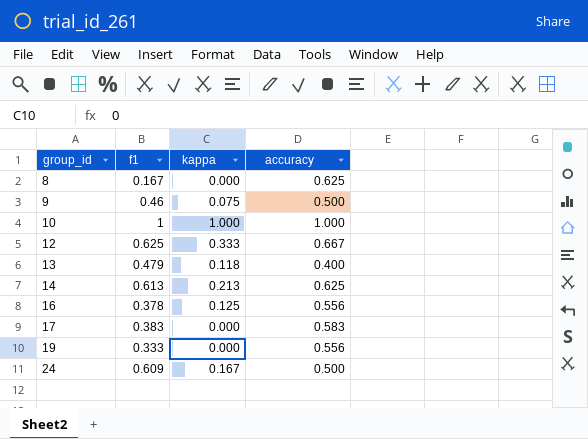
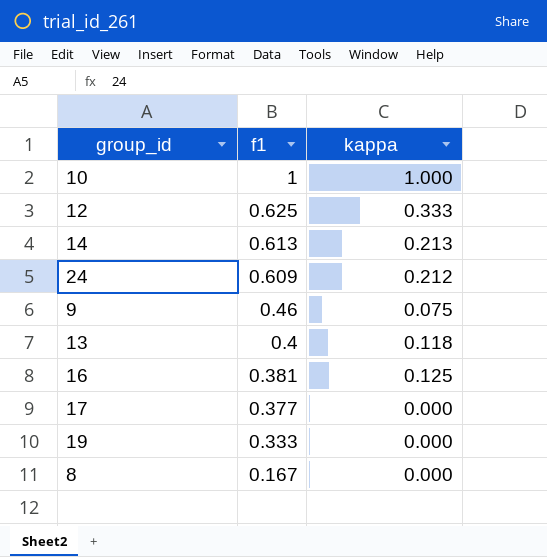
row order: group_id ascending -> f1 descending
column accuracy | position: 4 -> none
24 | kappa: 0.167 -> 0.212
13 | f1: 0.479 -> 0.4
16 | f1: 0.378 -> 0.381
17 | f1: 0.383 -> 0.377

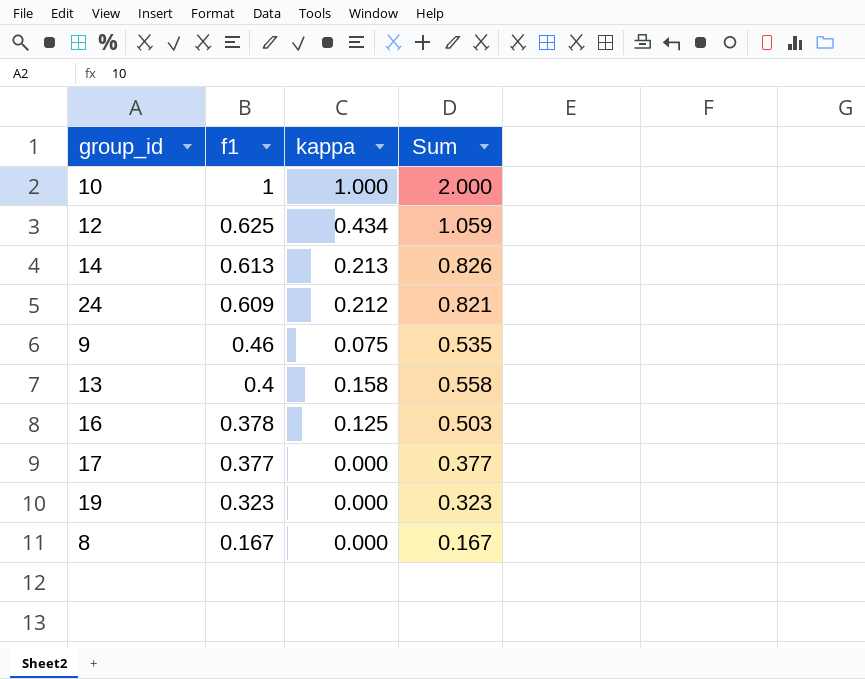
column Sum | formula: none -> [f1] + [kappa]
12 | kappa: 0.333 -> 0.434
13 | kappa: 0.118 -> 0.158
16 | f1: 0.381 -> 0.378
19 | f1: 0.333 -> 0.323

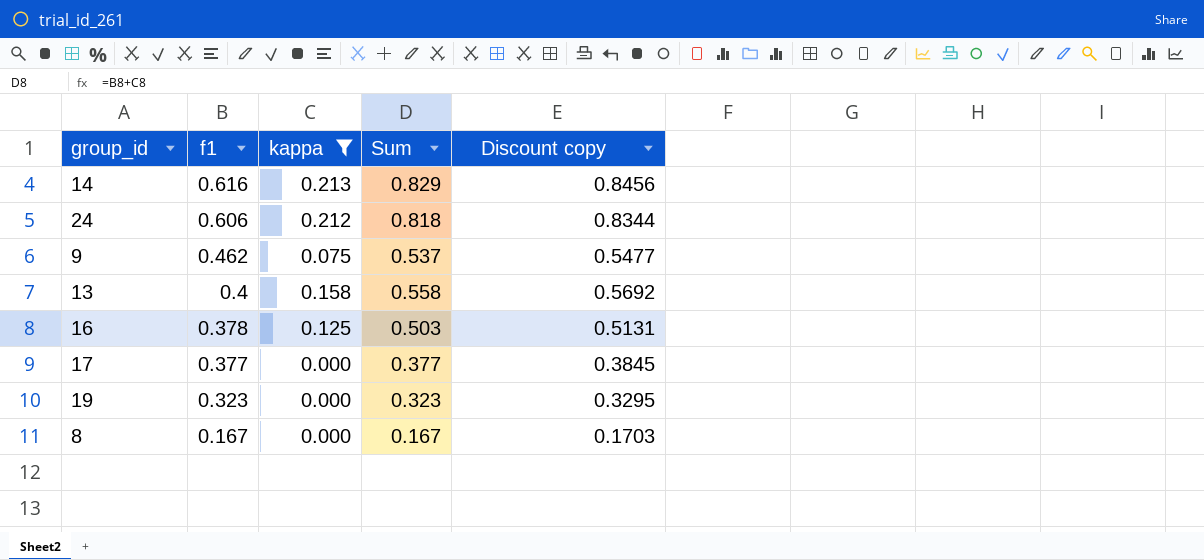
filter: none -> kappa <= 0.213
column Discount copy | formula: none -> [Sum] * 1.02
14 | f1: 0.613 -> 0.616
14 | Sum: 0.826 -> 0.829
24 | f1: 0.609 -> 0.606
24 | Sum: 0.821 -> 0.818
9 | f1: 0.46 -> 0.462
9 | Sum: 0.535 -> 0.537

